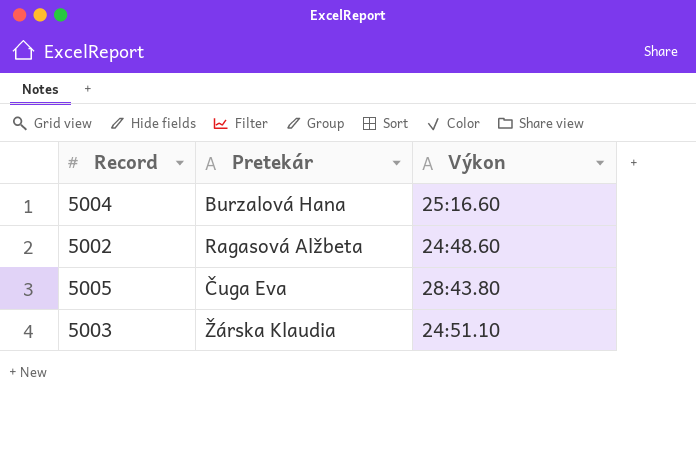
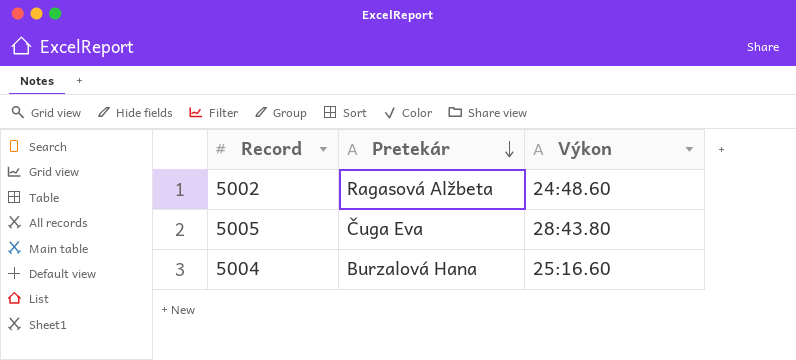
row order: none -> Pretekár descending
row 5003: Žárska Klaudia | 24:51.10 -> none

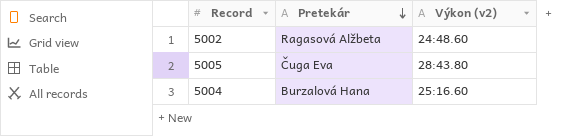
column name: Výkon -> Výkon (v2)

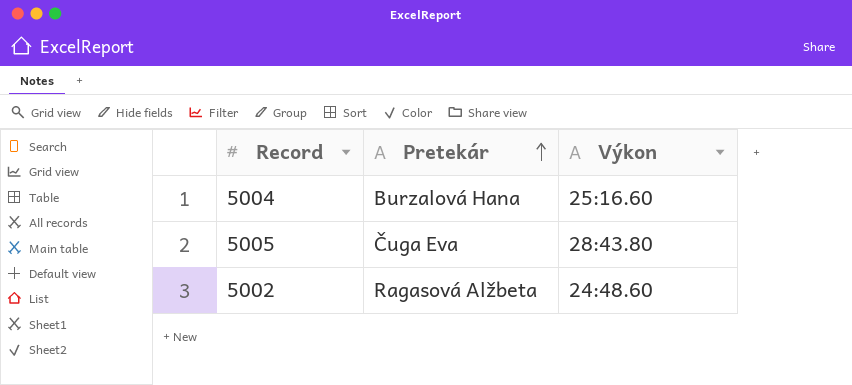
row order: Pretekár descending -> Pretekár ascending
column name: Výkon (v2) -> Výkon

